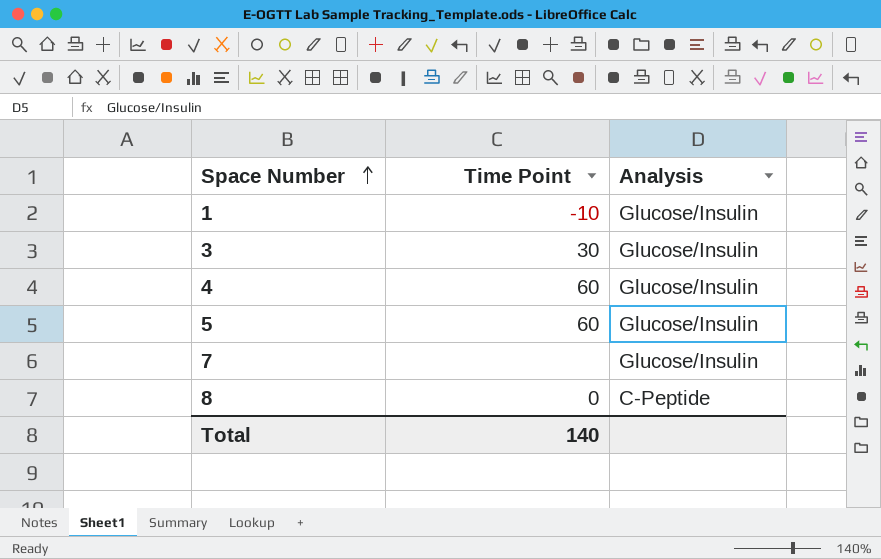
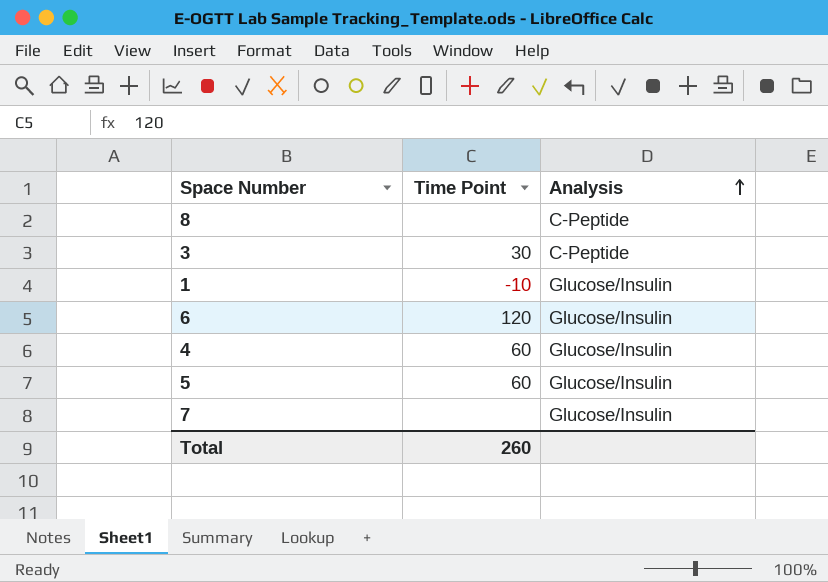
row order: Space Number ascending -> Analysis ascending
8 | Time Point: 0 -> none
3 | Analysis: Glucose/Insulin -> C-Peptide
row 6: none -> 120 | Glucose/Insulin
Total | Time Point: 140 -> 260

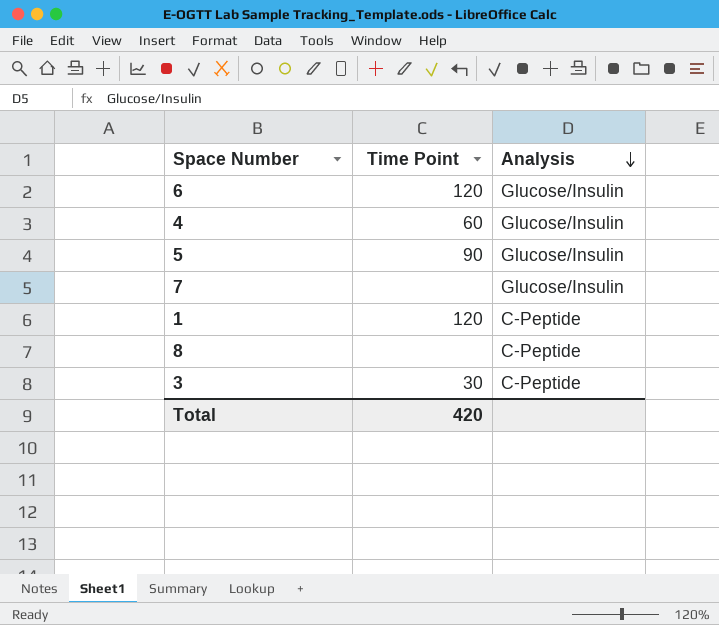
row order: Analysis ascending -> Analysis descending
5 | Time Point: 60 -> 90
1 | Time Point: -10 -> 120
1 | Analysis: Glucose/Insulin -> C-Peptide
Total | Time Point: 260 -> 420

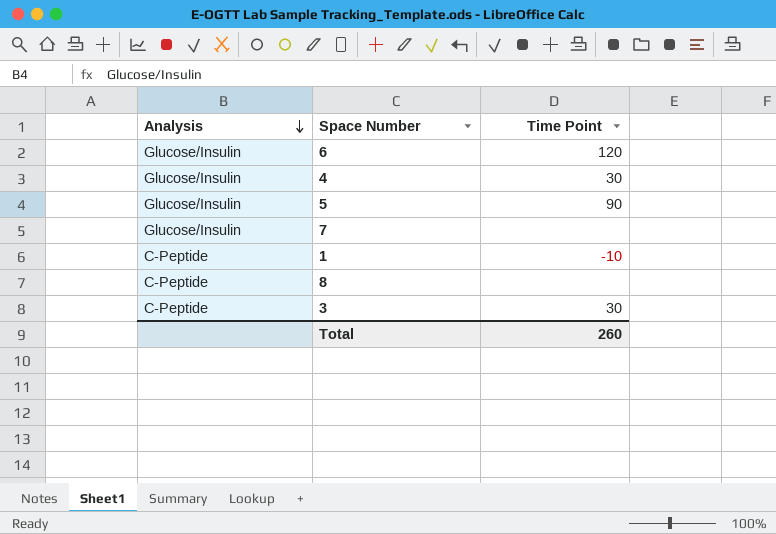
column Analysis | position: 3 -> 1
4 | Time Point: 60 -> 30
1 | Time Point: 120 -> -10
Total | Time Point: 420 -> 260

